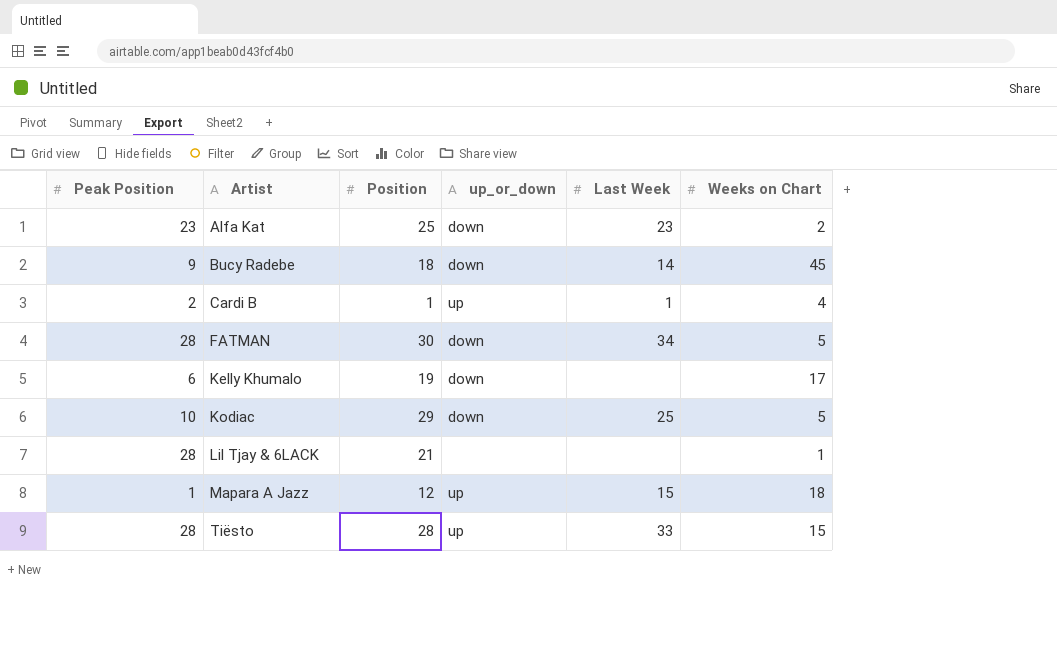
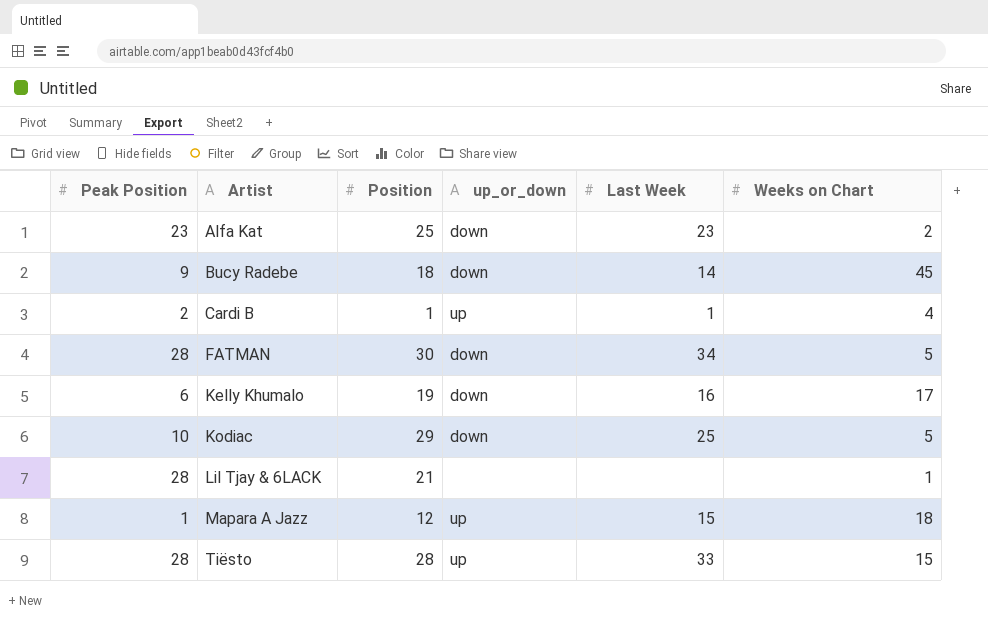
Kelly Khumalo | Last Week: none -> 16

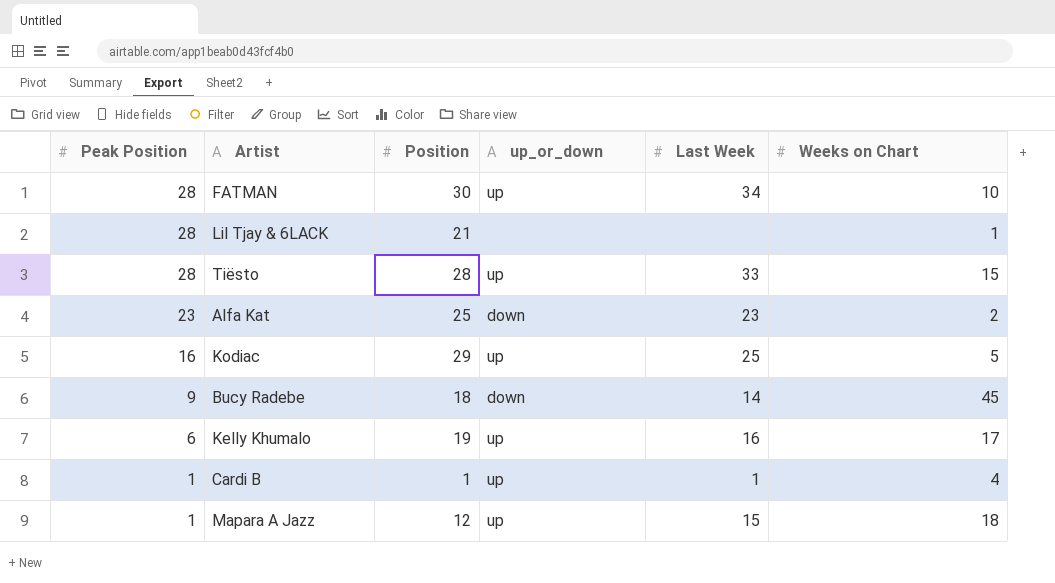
row order: Artist ascending -> Peak Position descending
FATMAN | up_or_down: down -> up
FATMAN | Weeks on Chart: 5 -> 10
Kodiac | Peak Position: 10 -> 16
Kodiac | up_or_down: down -> up
Kelly Khumalo | up_or_down: down -> up
Cardi B | Peak Position: 2 -> 1

